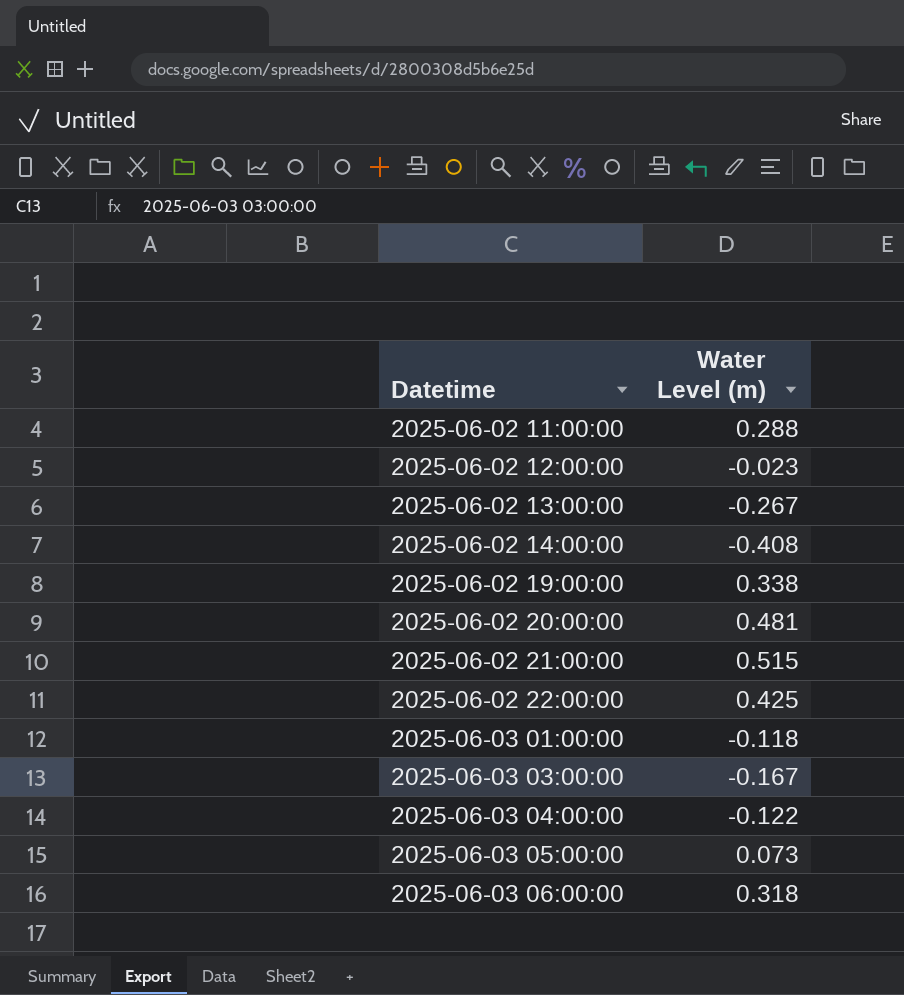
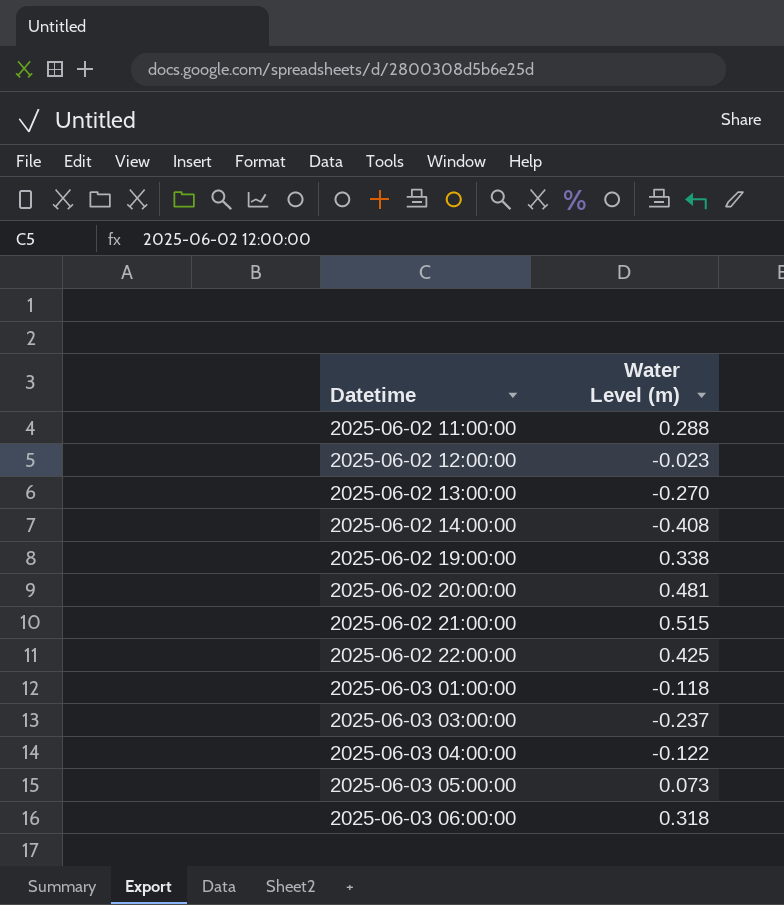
2025-06-02 13:00:00 | Water Level (m): -0.267 -> -0.270
2025-06-03 03:00:00 | Water Level (m): -0.167 -> -0.237

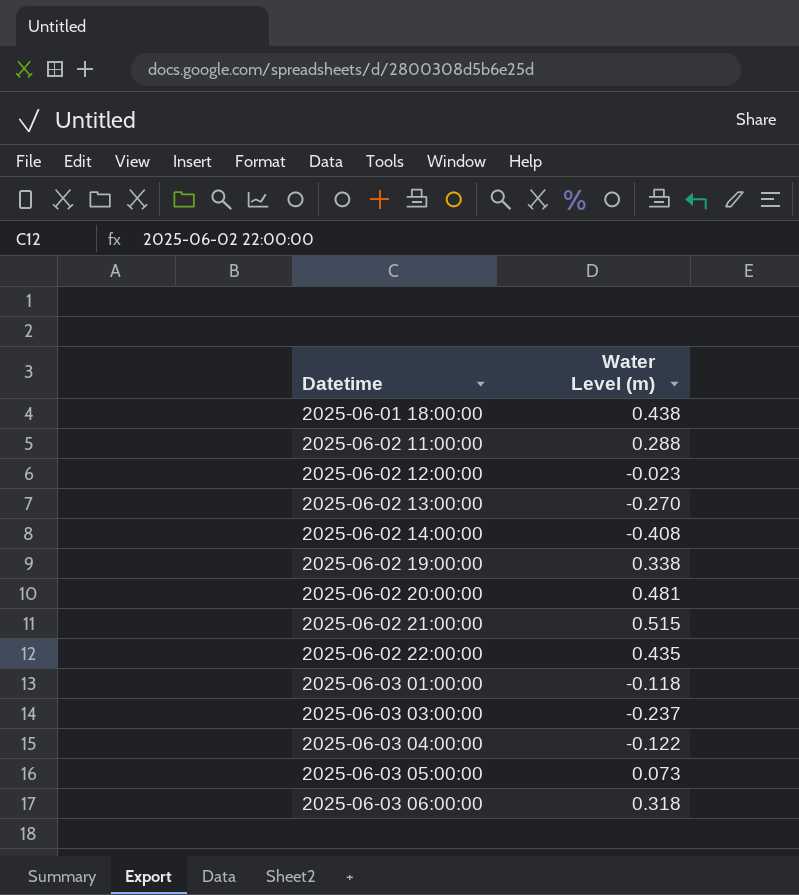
row 2025-06-01 18:00:00: none -> 0.438
2025-06-02 22:00:00 | Water Level (m): 0.425 -> 0.435

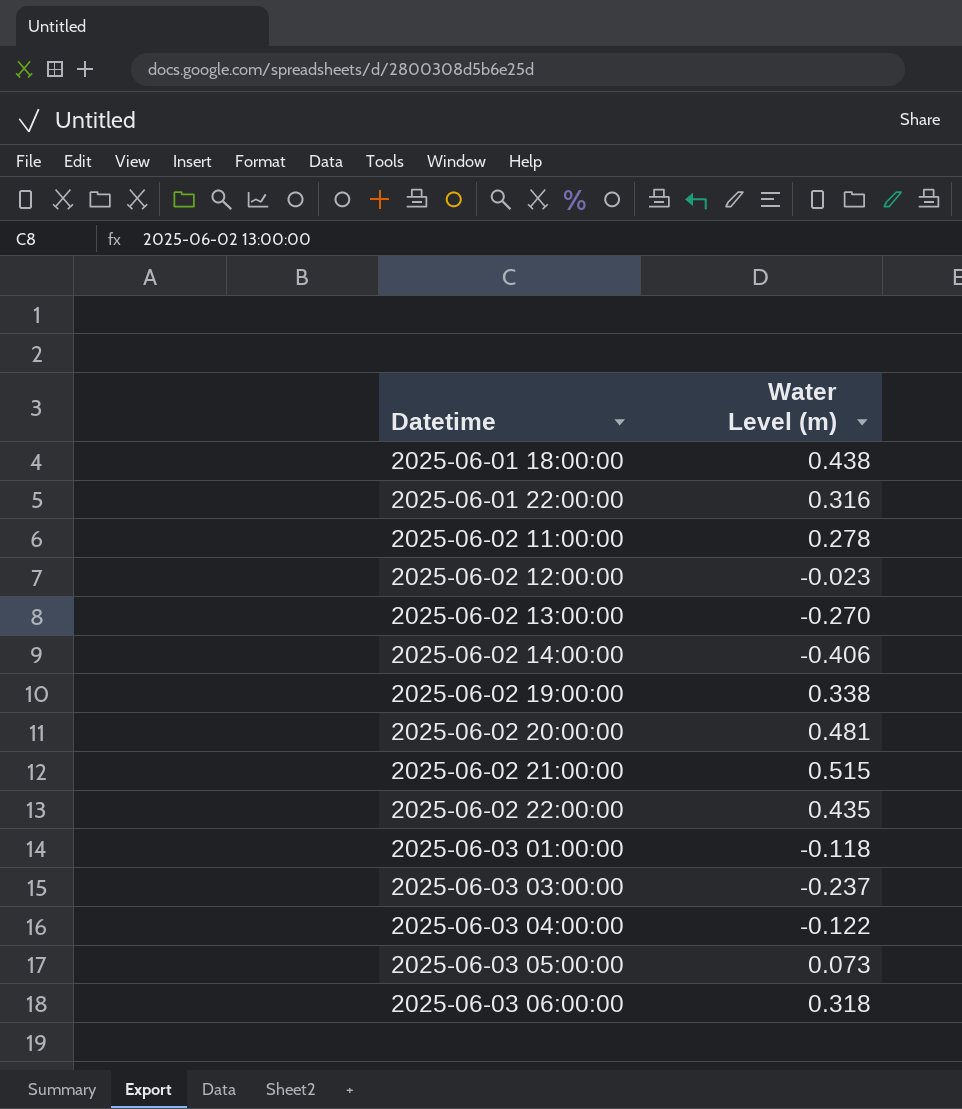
row 2025-06-01 22:00:00: none -> 0.316
2025-06-02 11:00:00 | Water Level (m): 0.288 -> 0.278
2025-06-02 14:00:00 | Water Level (m): -0.408 -> -0.406

